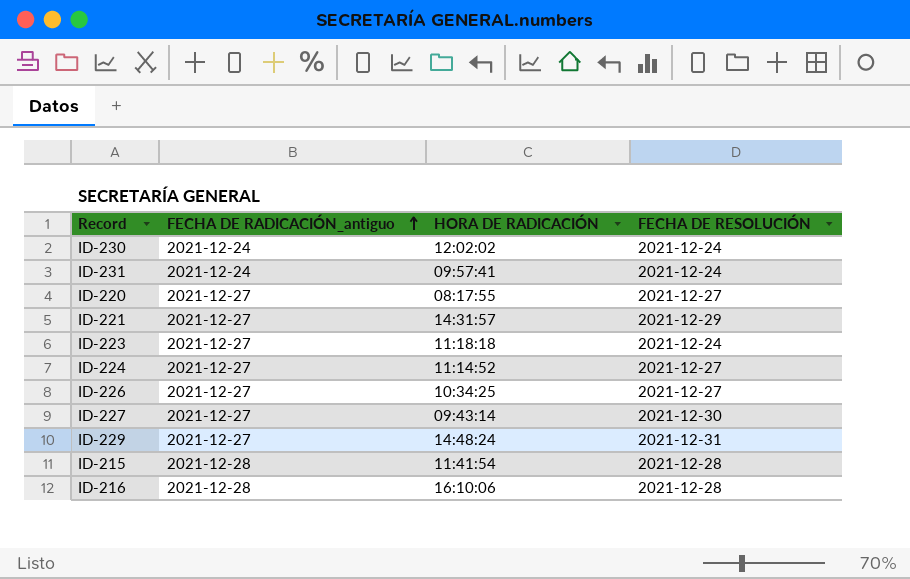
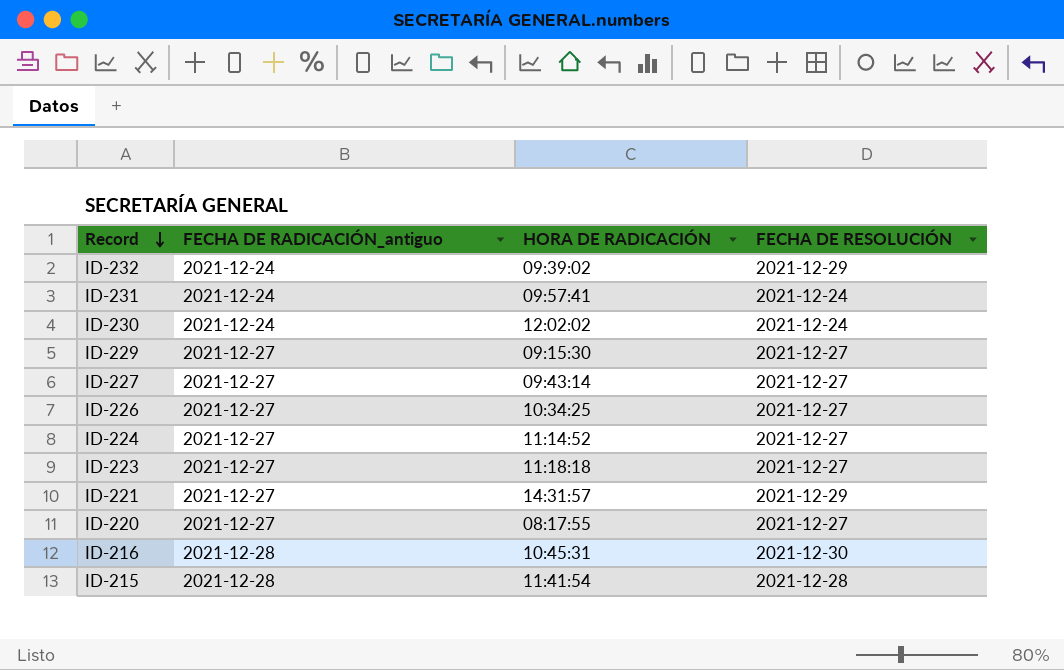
row order: FECHA DE RADICACIÓN_antiguo ascending -> Record descending
row ID-232: none -> 2021-12-24 | 09:39:02 | 2021-12-29
ID-229 | HORA DE RADICACIÓN: 14:48:24 -> 09:15:30
ID-229 | FECHA DE RESOLUCIÓN: 2021-12-31 -> 2021-12-27
ID-227 | FECHA DE RESOLUCIÓN: 2021-12-30 -> 2021-12-27
ID-223 | FECHA DE RESOLUCIÓN: 2021-12-24 -> 2021-12-27
ID-216 | HORA DE RADICACIÓN: 16:10:06 -> 10:45:31
ID-216 | FECHA DE RESOLUCIÓN: 2021-12-28 -> 2021-12-30

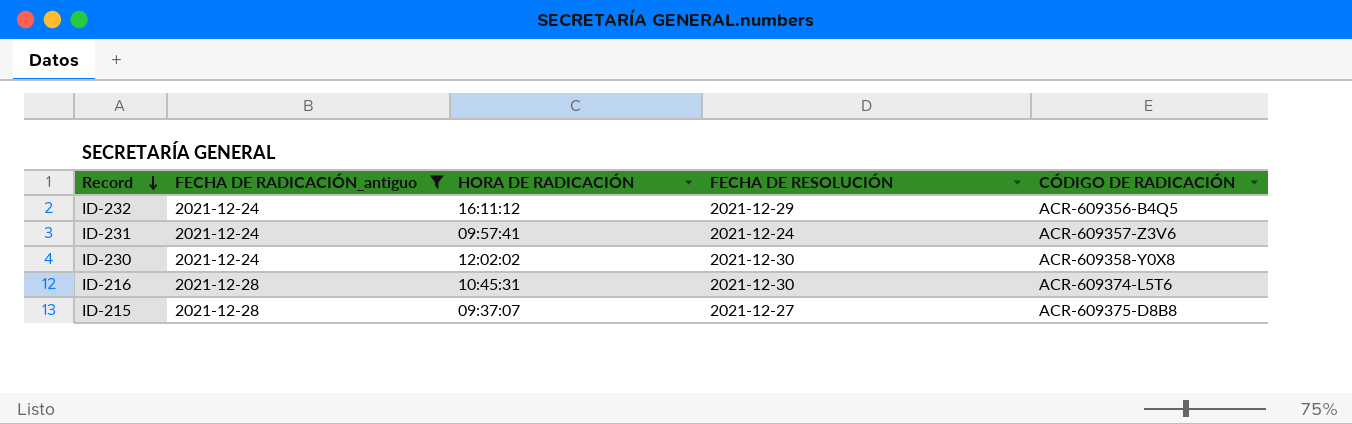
filter: none -> FECHA DE RADICACIÓN_antiguo != 2021-12-27
column CÓDIGO DE RADICACIÓN | position: none -> 5
ID-232 | HORA DE RADICACIÓN: 09:39:02 -> 16:11:12
ID-230 | FECHA DE RESOLUCIÓN: 2021-12-24 -> 2021-12-30
ID-215 | HORA DE RADICACIÓN: 11:41:54 -> 09:37:07
ID-215 | FECHA DE RESOLUCIÓN: 2021-12-28 -> 2021-12-27

